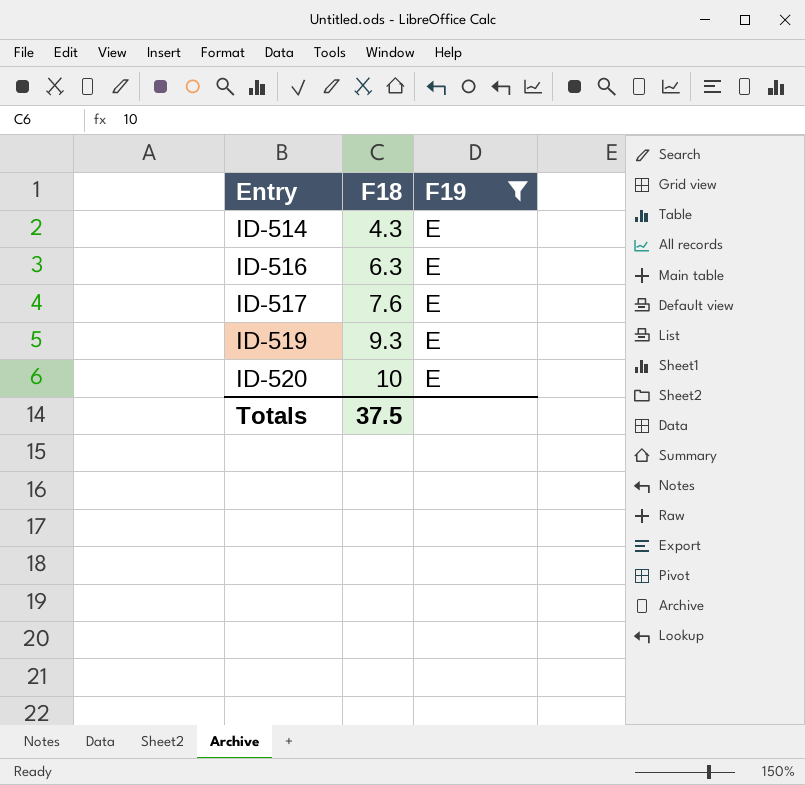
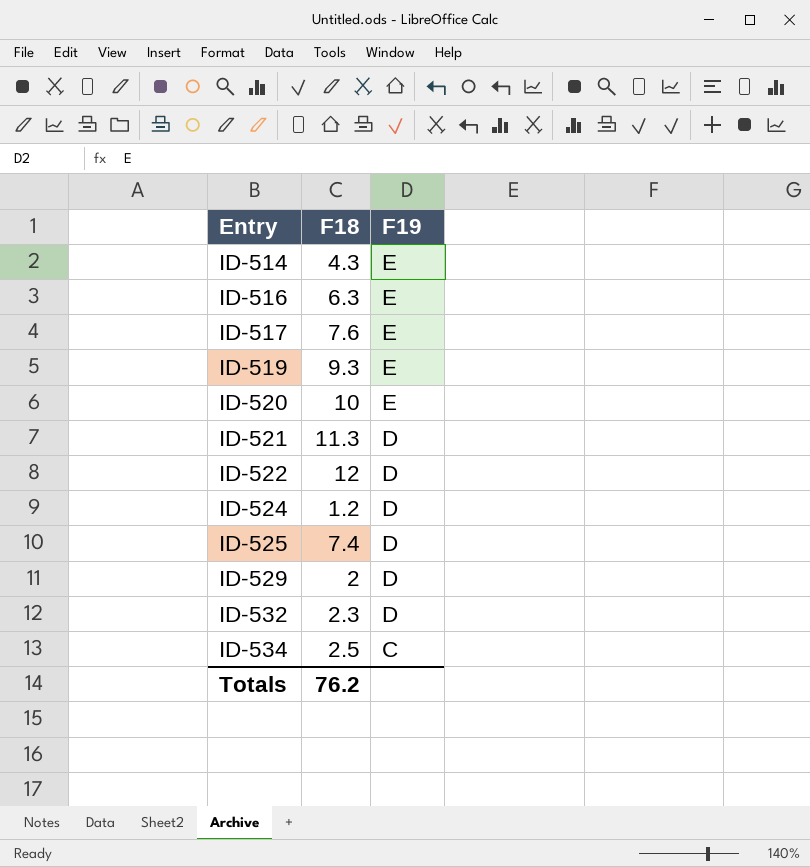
filter: F19 = E -> none
Totals | F18: 37.5 -> 76.2

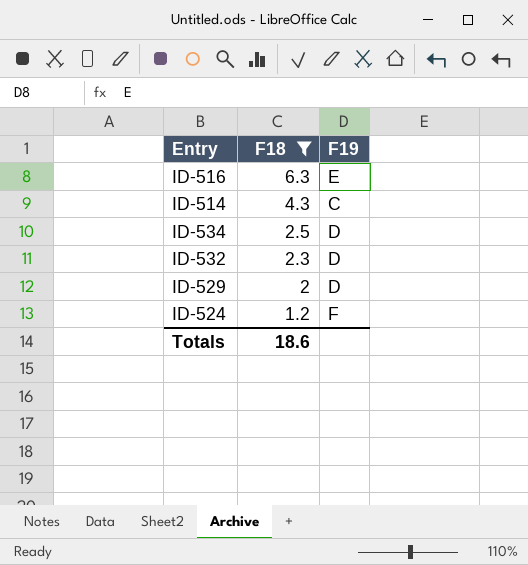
filter: none -> F18 <= 6.3
row order: Entry ascending -> F18 descending
ID-514 | F19: E -> C
ID-534 | F19: C -> D
ID-524 | F19: D -> F
Totals | F18: 76.2 -> 18.6

